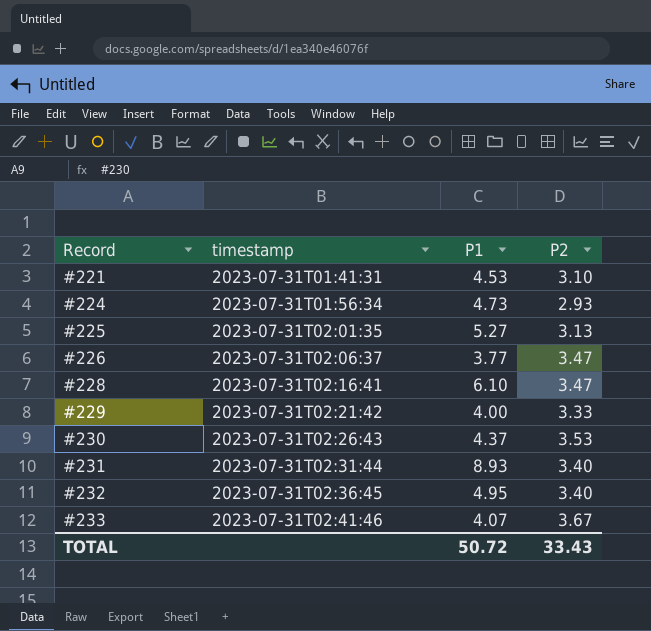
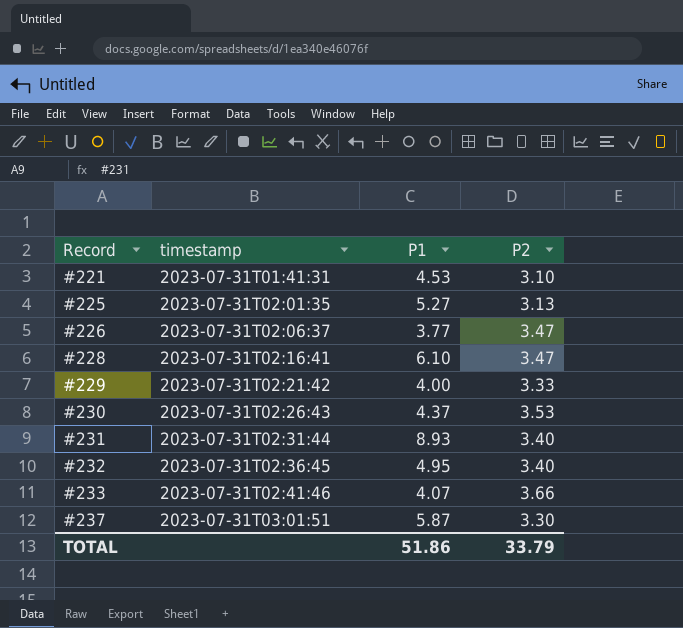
row #224: 2023-07-31T01:56:34 | 4.73 | 2.93 -> none
#233 | P2: 3.67 -> 3.66
row #237: none -> 2023-07-31T03:01:51 | 5.87 | 3.30
TOTAL | P1: 50.72 -> 51.86
TOTAL | P2: 33.43 -> 33.79

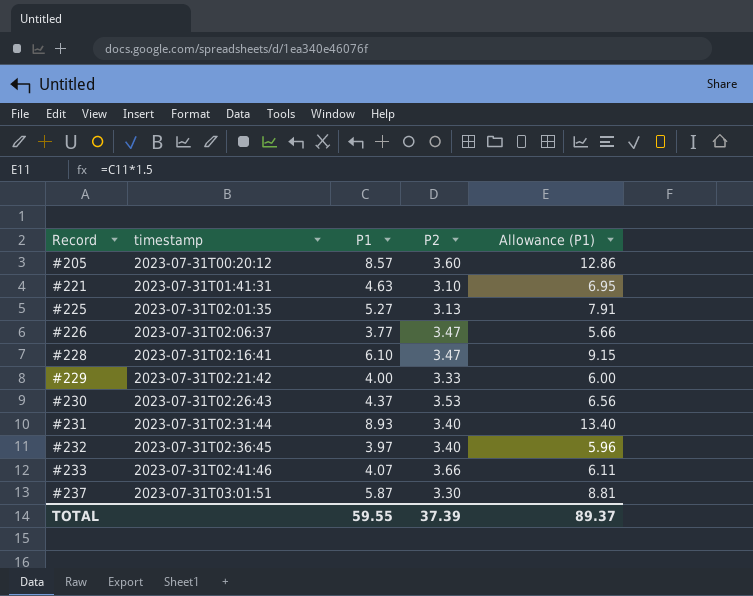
column Allowance (P1) | formula: none -> [P1] * 1.5
row #205: none -> 2023-07-31T00:20:12 | 8.57 | 3.60 | 12.86
#221 | P1: 4.53 -> 4.63
#232 | P1: 4.95 -> 3.97
TOTAL | P1: 51.86 -> 59.55
TOTAL | P2: 33.79 -> 37.39

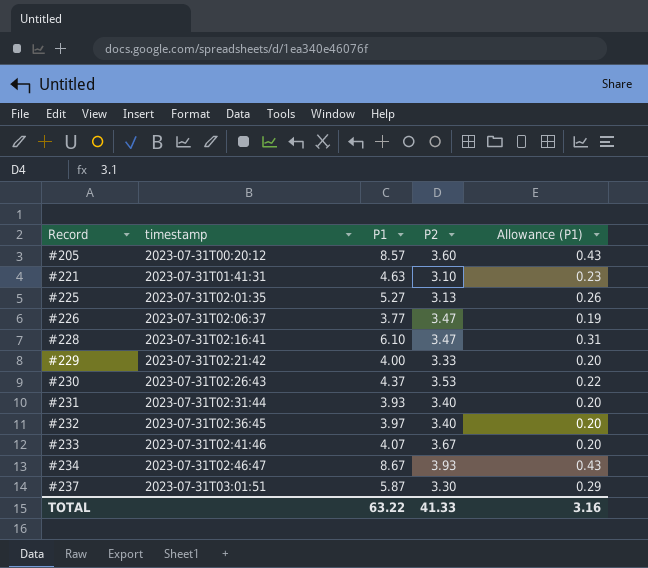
column Allowance (P1) | formula: [P1] * 1.5 -> [P1] * 0.05
#231 | P1: 8.93 -> 3.93
#233 | P2: 3.66 -> 3.67
row #234: none -> 2023-07-31T02:46:47 | 8.67 | 3.93 | 0.43
TOTAL | P1: 59.55 -> 63.22
TOTAL | P2: 37.39 -> 41.33
TOTAL | Allowance (P1): 89.37 -> 3.16

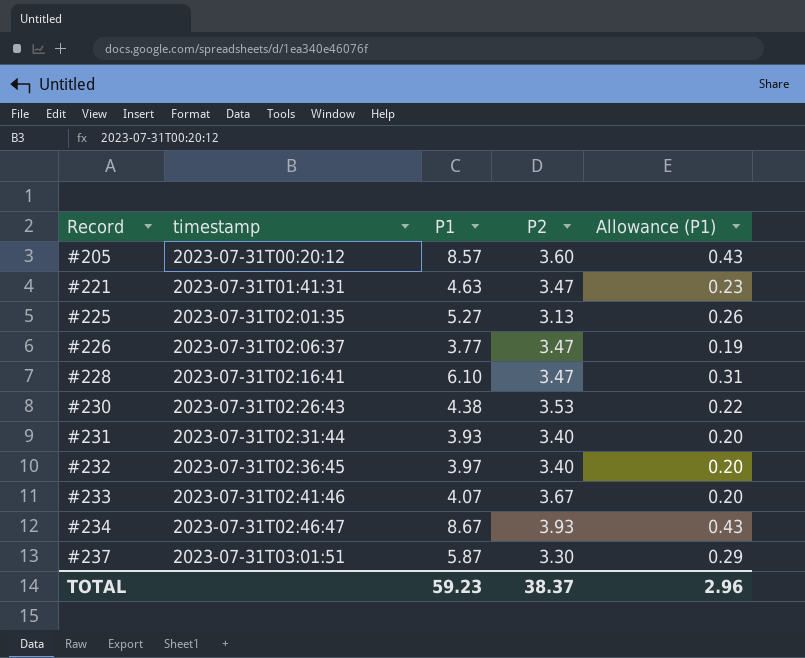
row #229: 2023-07-31T02:21:42 | 4.00 | 3.33 | 0.20 -> none
#221 | P2: 3.10 -> 3.47
#230 | P1: 4.37 -> 4.38
TOTAL | P1: 63.22 -> 59.23
TOTAL | P2: 41.33 -> 38.37
TOTAL | Allowance (P1): 3.16 -> 2.96

